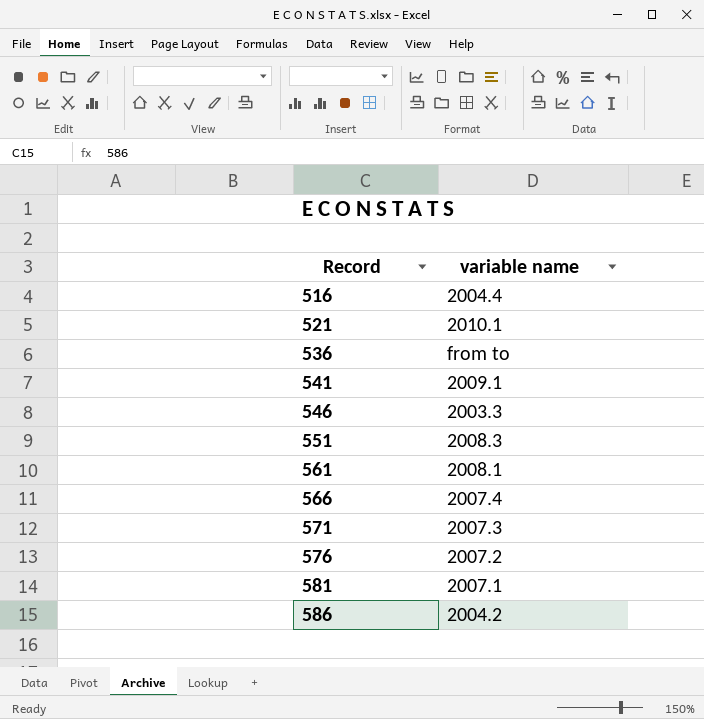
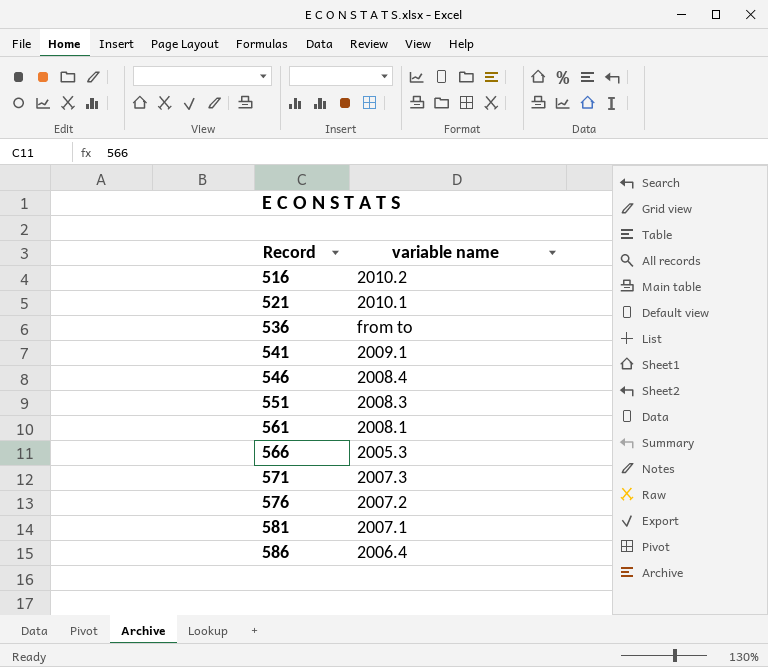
516 | variable name: 2004.4 -> 2010.2
546 | variable name: 2003.3 -> 2008.4
566 | variable name: 2007.4 -> 2005.3
586 | variable name: 2004.2 -> 2006.4

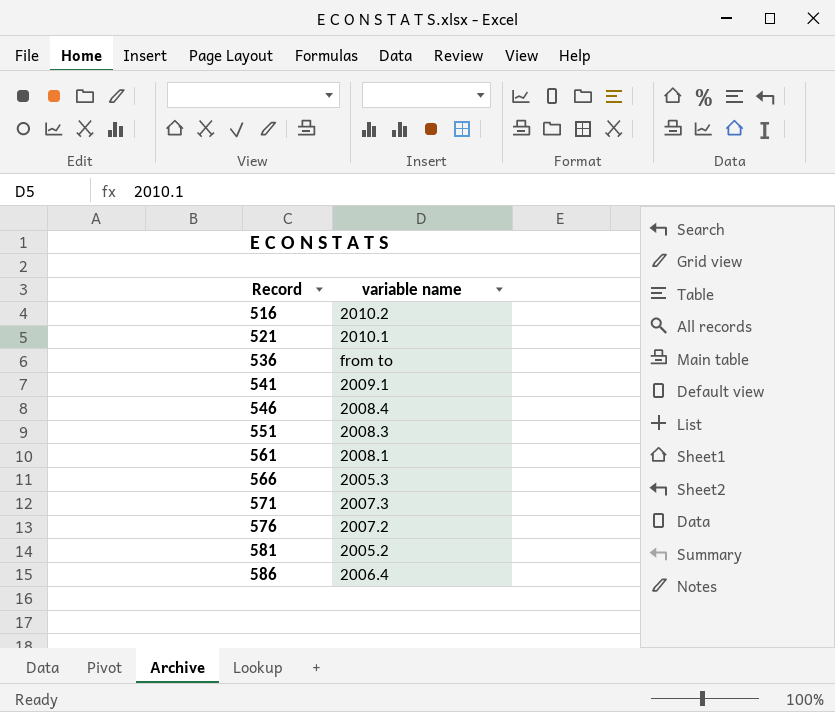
581 | variable name: 2007.1 -> 2005.2

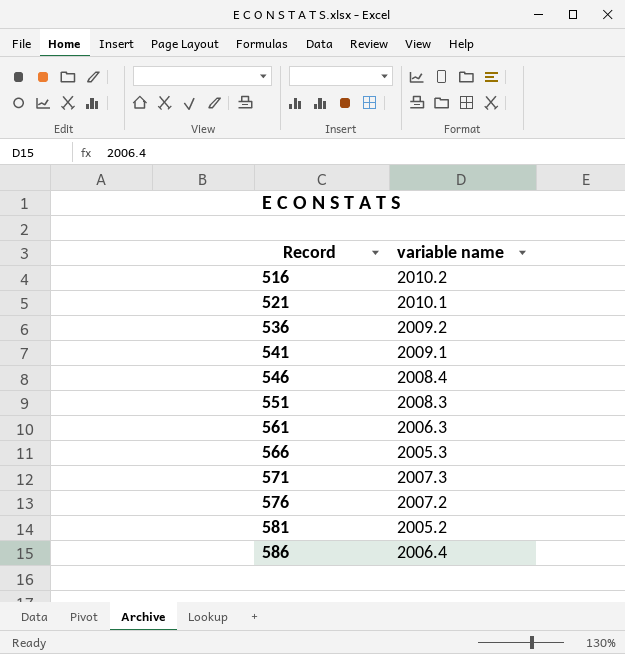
536 | variable name: from to -> 2009.2
561 | variable name: 2008.1 -> 2006.3

